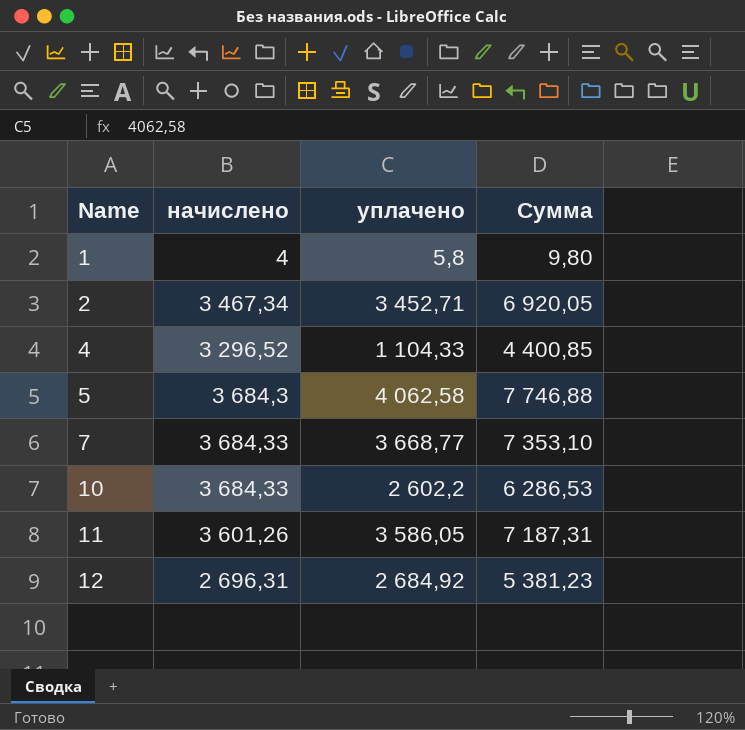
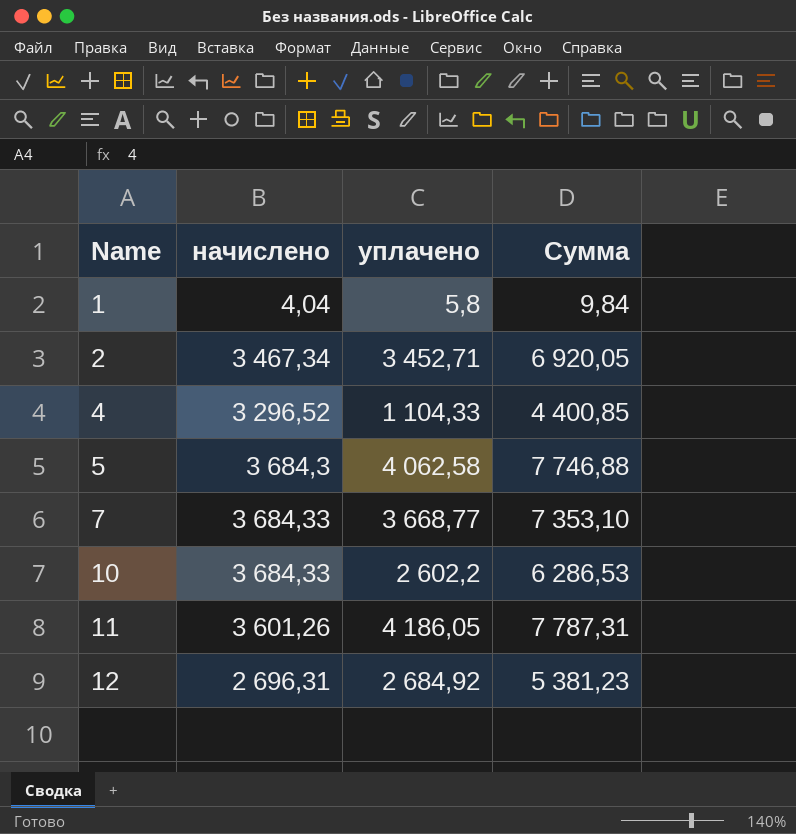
1 | начислено: 4 -> 4,04
1 | Сумма: 9,80 -> 9,84
11 | уплачено: 3 586,05 -> 4 186,05
11 | Сумма: 7 187,31 -> 7 787,31

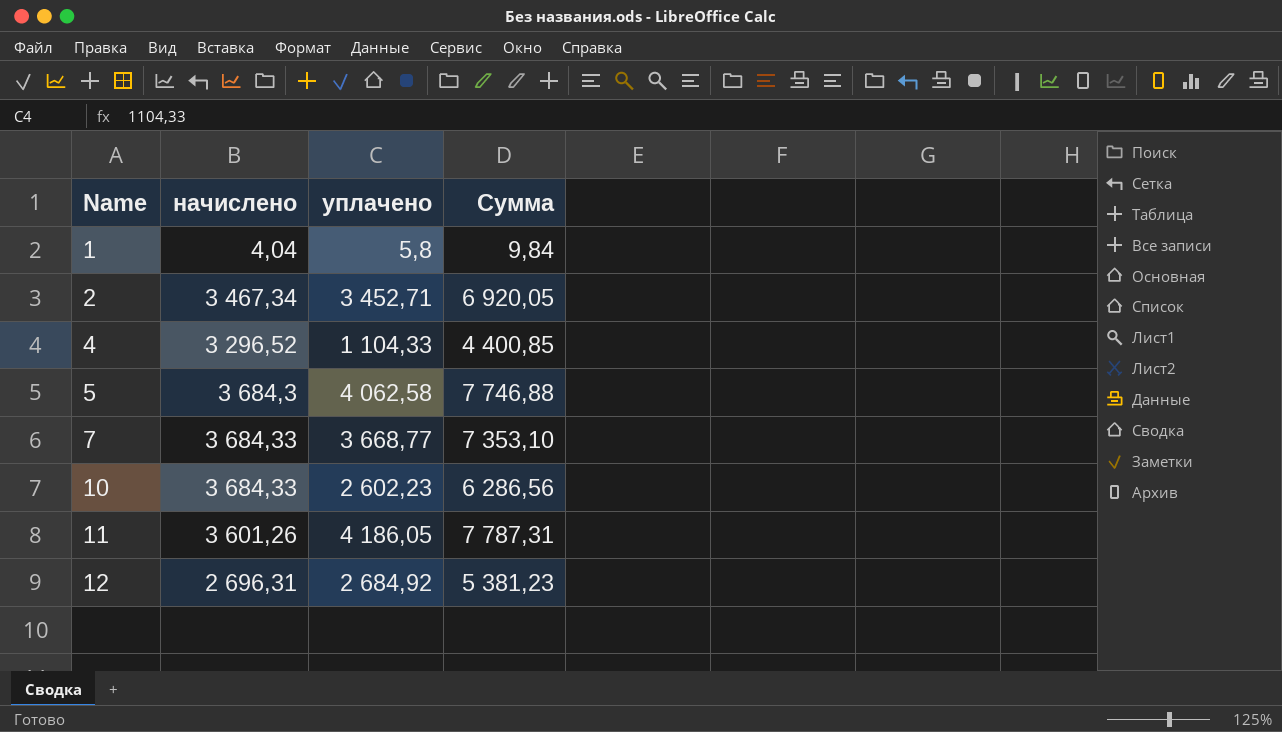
10 | уплачено: 2 602,2 -> 2 602,23
10 | Сумма: 6 286,53 -> 6 286,56

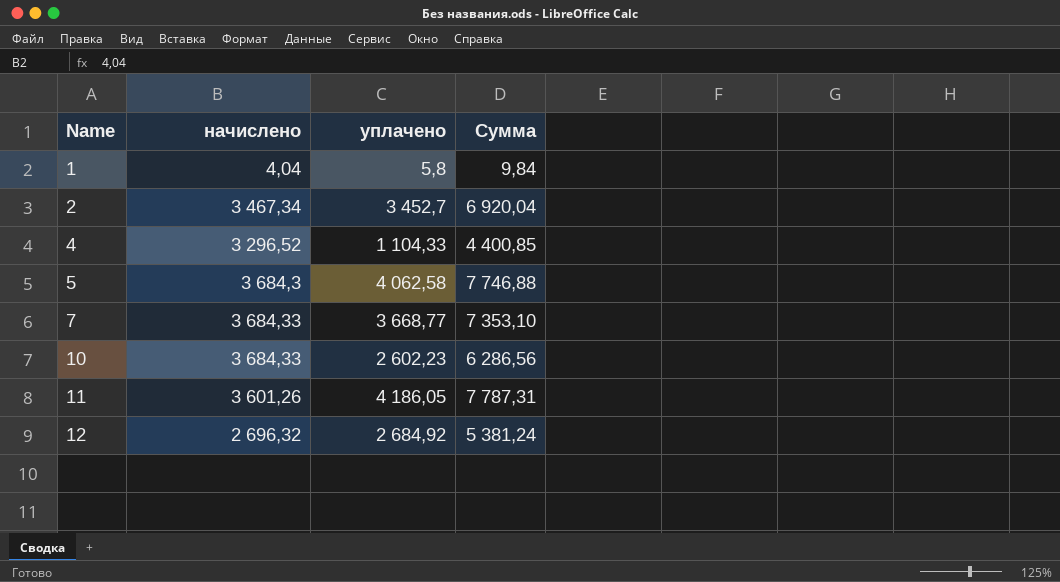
2 | уплачено: 3 452,71 -> 3 452,7
2 | Сумма: 6 920,05 -> 6 920,04
12 | начислено: 2 696,31 -> 2 696,32
12 | Сумма: 5 381,23 -> 5 381,24

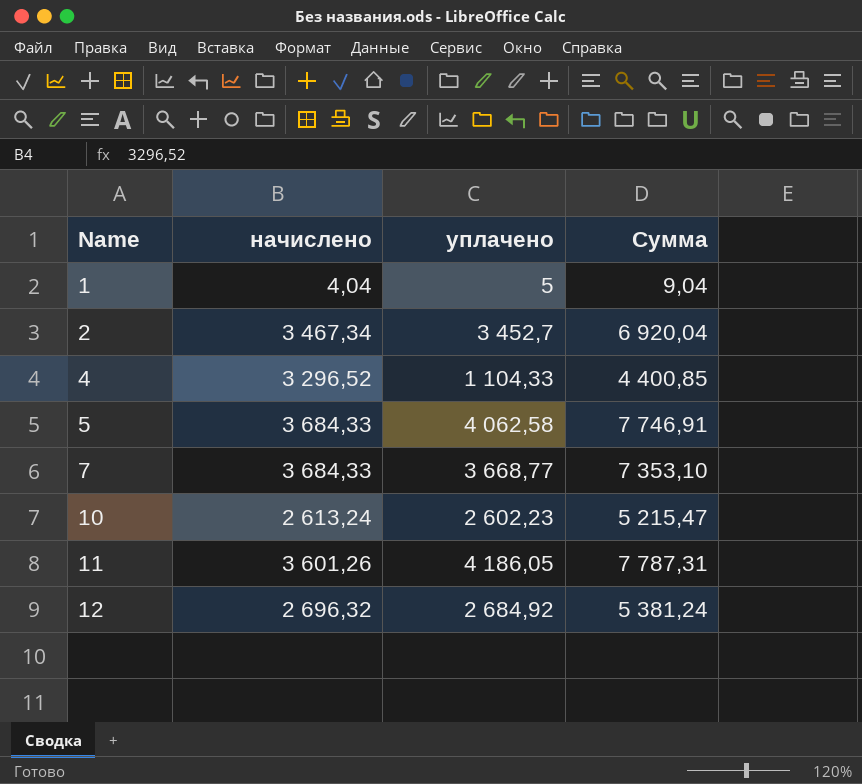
1 | уплачено: 5,8 -> 5
1 | Сумма: 9,84 -> 9,04
5 | начислено: 3 684,3 -> 3 684,33
5 | Сумма: 7 746,88 -> 7 746,91
10 | начислено: 3 684,33 -> 2 613,24
10 | Сумма: 6 286,56 -> 5 215,47

